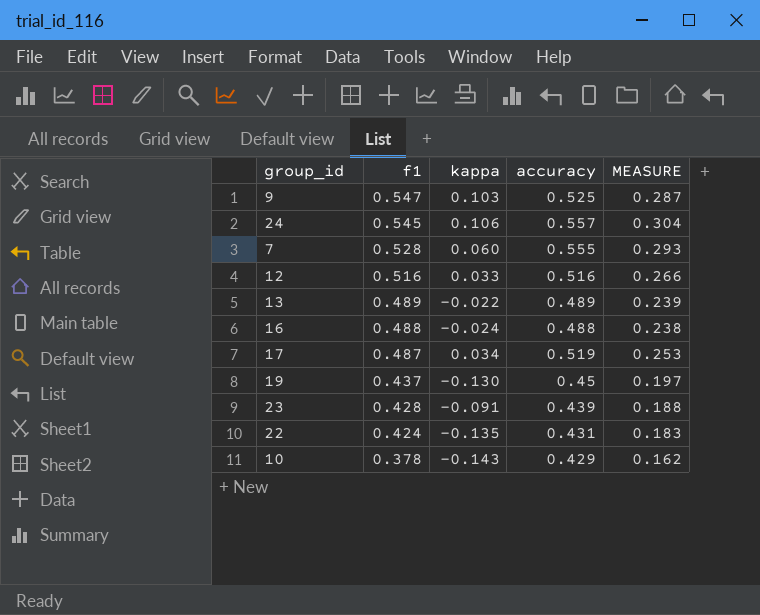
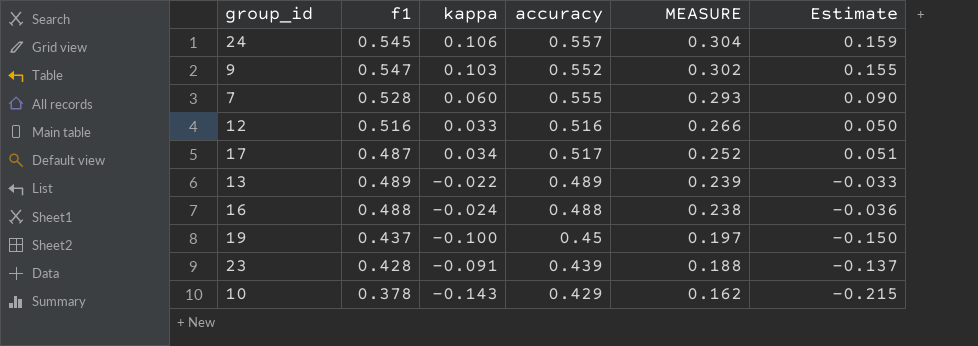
row order: f1 descending -> MEASURE descending
column Estimate | formula: none -> [kappa] * 1.5
row 22: 0.424 | -0.135 | 0.431 | 0.183 -> none
9 | accuracy: 0.525 -> 0.552
9 | MEASURE: 0.287 -> 0.302
17 | accuracy: 0.519 -> 0.517
17 | MEASURE: 0.253 -> 0.252
19 | kappa: -0.130 -> -0.100

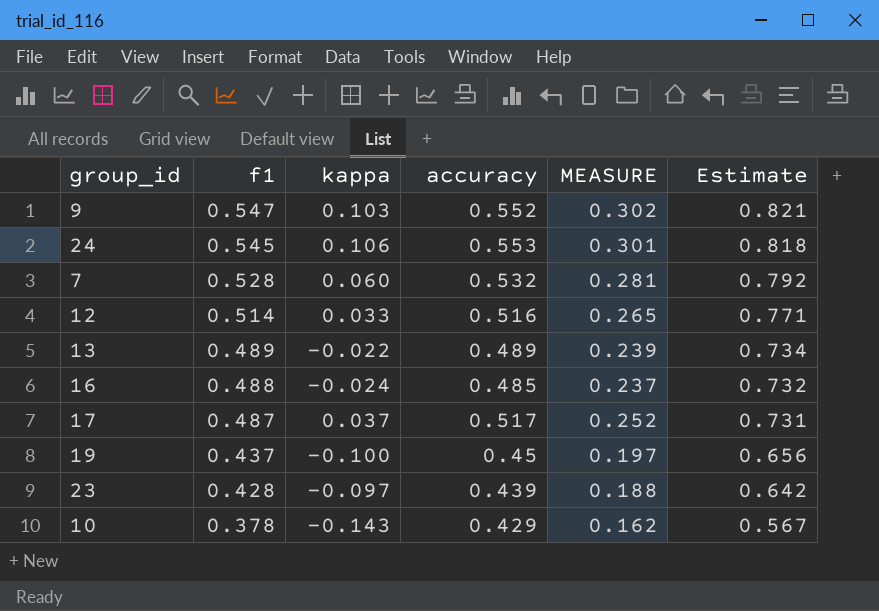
row order: MEASURE descending -> f1 descending
column Estimate | formula: [kappa] * 1.5 -> [f1] * 1.5
24 | accuracy: 0.557 -> 0.553
24 | MEASURE: 0.304 -> 0.301
7 | accuracy: 0.555 -> 0.532
7 | MEASURE: 0.293 -> 0.281
12 | f1: 0.516 -> 0.514
12 | MEASURE: 0.266 -> 0.265
16 | accuracy: 0.488 -> 0.485
16 | MEASURE: 0.238 -> 0.237
17 | kappa: 0.034 -> 0.037
23 | kappa: -0.091 -> -0.097

